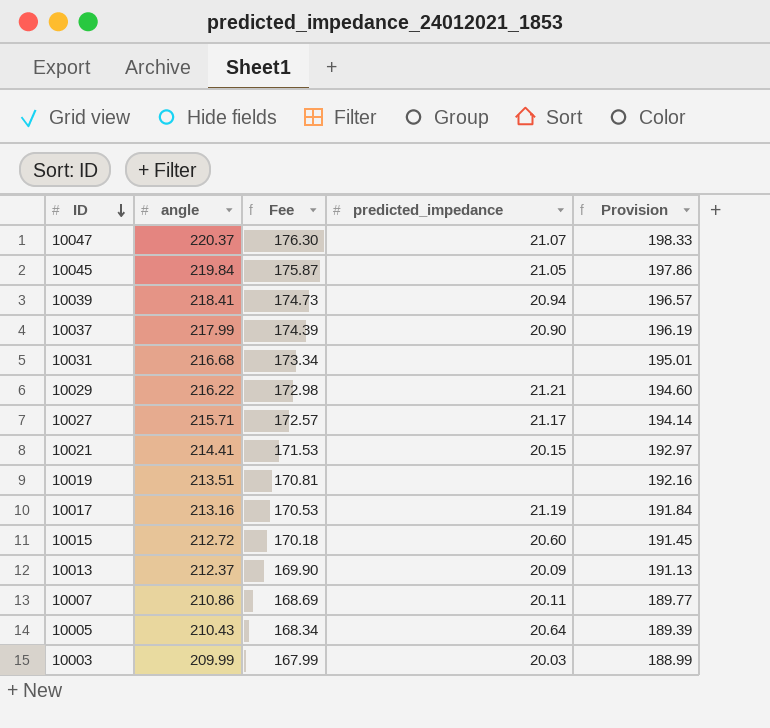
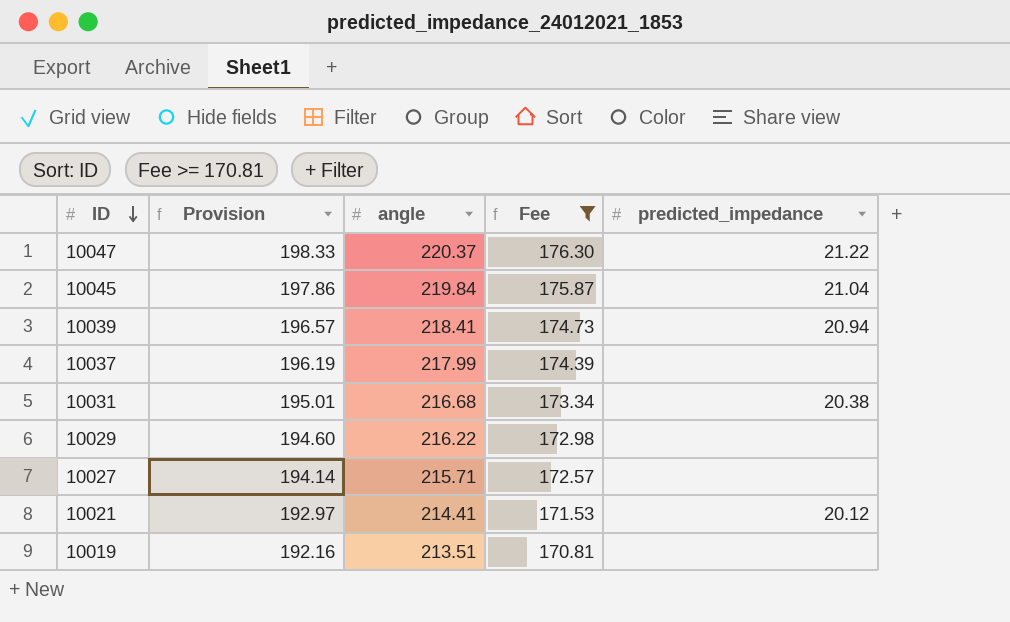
filter: none -> Fee >= 170.81
column Provision | position: 5 -> 2
10047 | predicted_impedance: 21.07 -> 21.22
10045 | predicted_impedance: 21.05 -> 21.04
10037 | predicted_impedance: 20.90 -> none
10031 | predicted_impedance: none -> 20.38
10029 | predicted_impedance: 21.21 -> none
10027 | predicted_impedance: 21.17 -> none
10021 | predicted_impedance: 20.15 -> 20.12

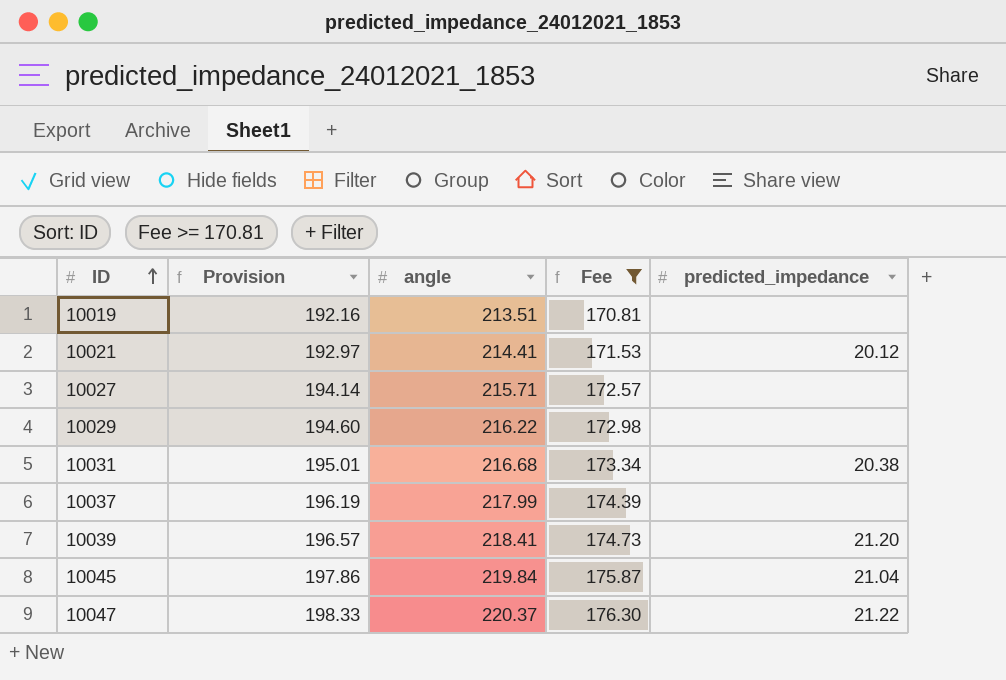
row order: ID descending -> ID ascending
10039 | predicted_impedance: 20.94 -> 21.20

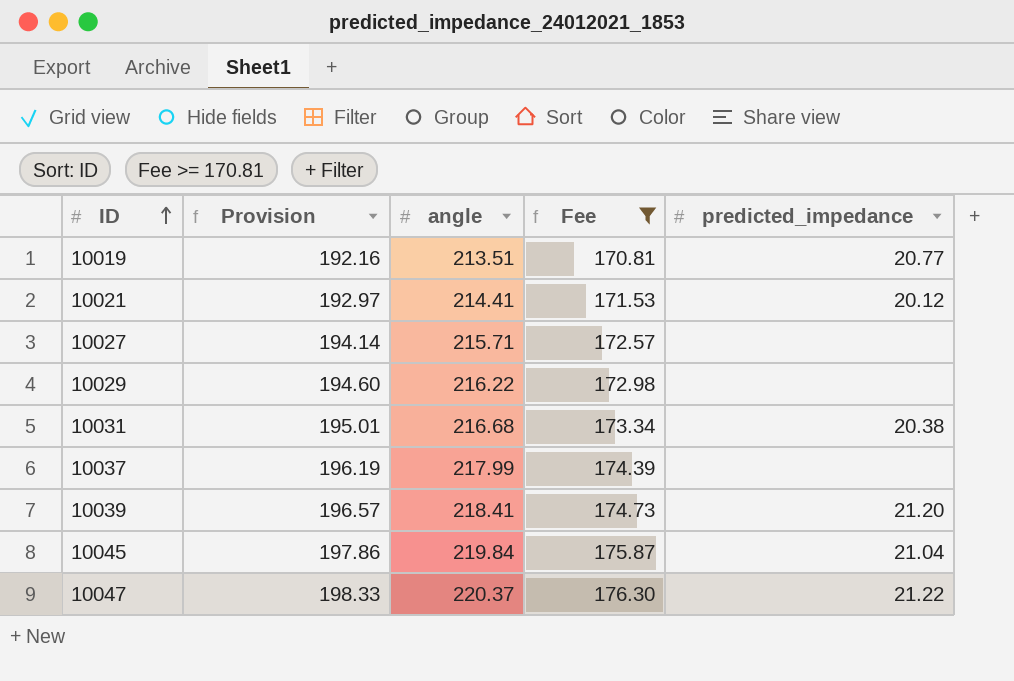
10019 | predicted_impedance: none -> 20.77

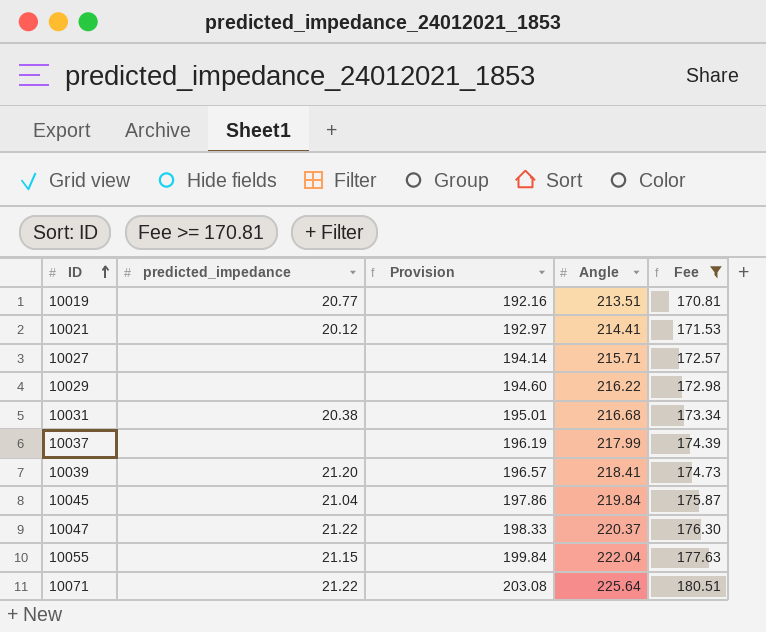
column predicted_impedance | position: 5 -> 2
column name: angle -> Angle
row 10055: none -> 21.15 | 199.84 | 222.04 | 177.63
row 10071: none -> 21.22 | 203.08 | 225.64 | 180.51

